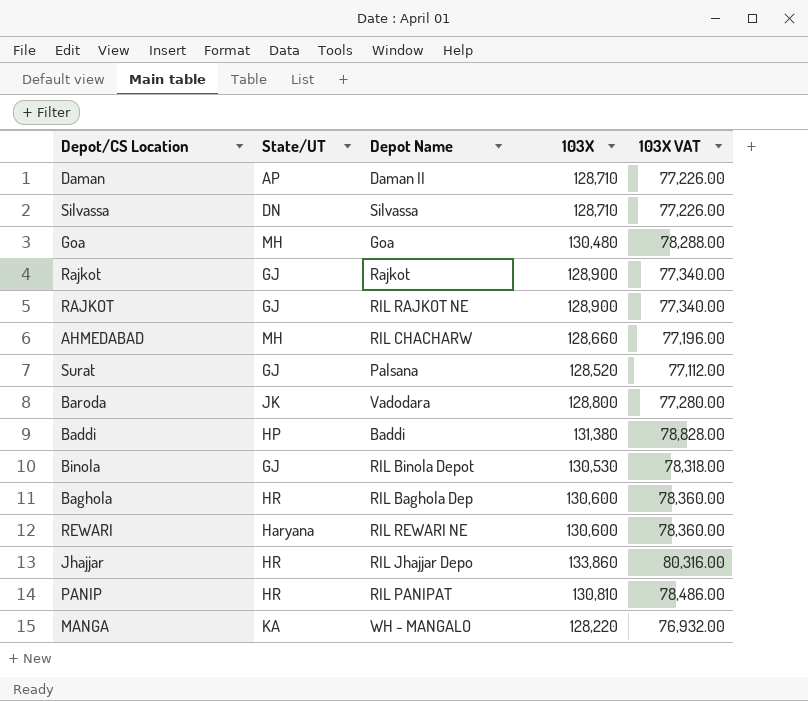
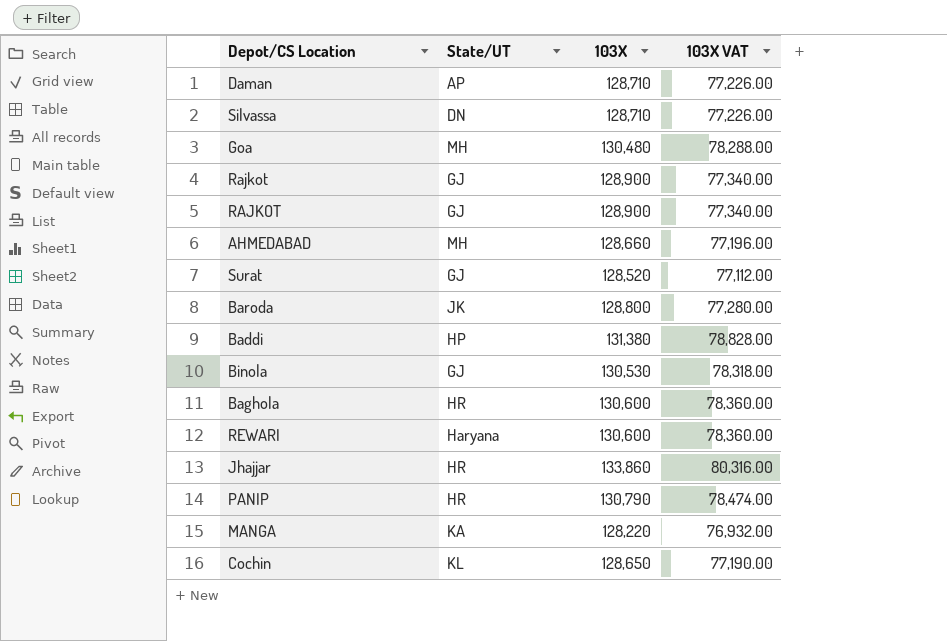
column Depot Name | position: 3 -> none
PANIP | 103X: 130,810 -> 130,790
PANIP | 103X VAT: 78,486.00 -> 78,474.00
row Cochin: none -> KL | 128,650 | 77,190.00

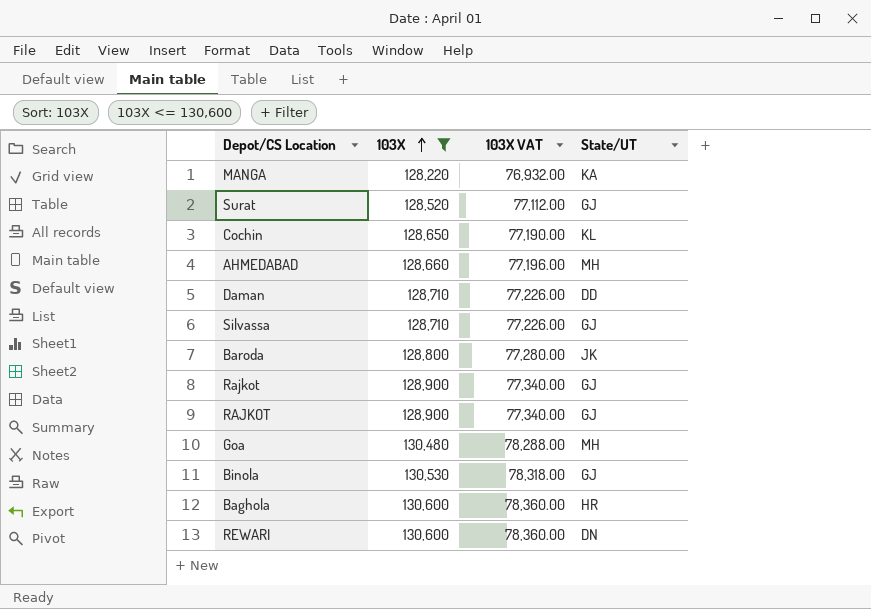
filter: none -> 103X <= 130,600
row order: none -> 103X ascending
column State/UT | position: 2 -> 4
Daman | State/UT: AP -> DD
Silvassa | State/UT: DN -> GJ
REWARI | State/UT: Haryana -> DN

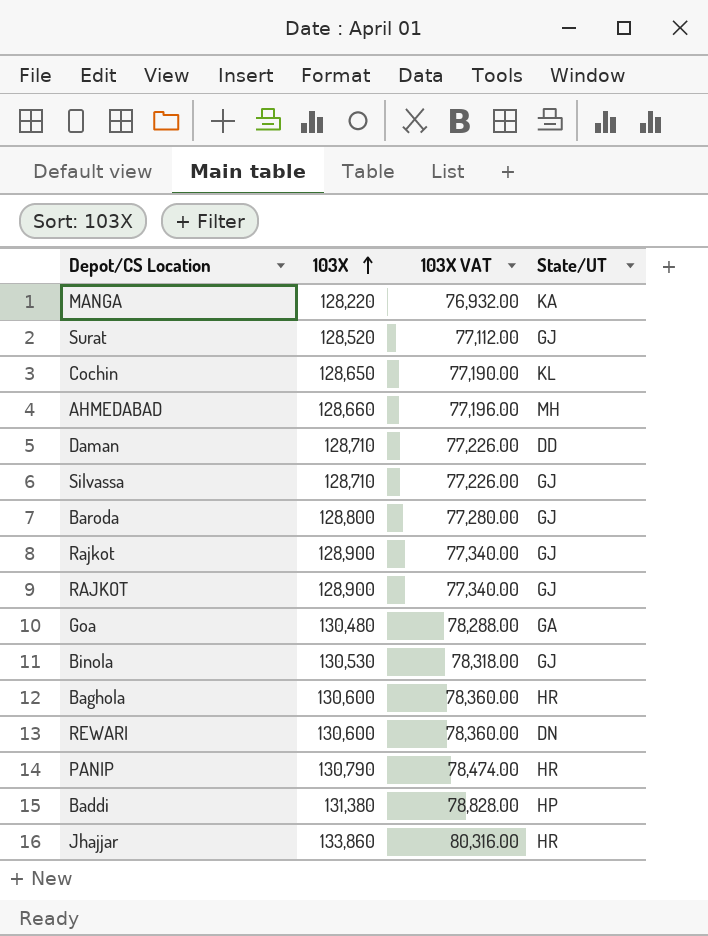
filter: 103X <= 130,600 -> none
Baroda | State/UT: JK -> GJ
Goa | State/UT: MH -> GA

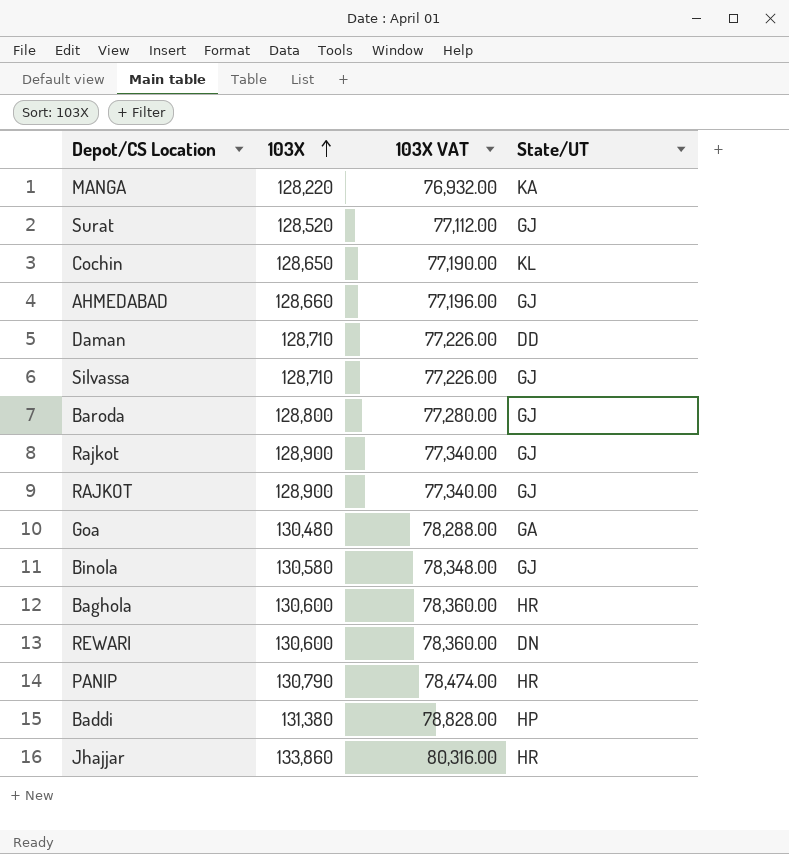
AHMEDABAD | State/UT: MH -> GJ
Binola | 103X: 130,530 -> 130,580
Binola | 103X VAT: 78,318.00 -> 78,348.00

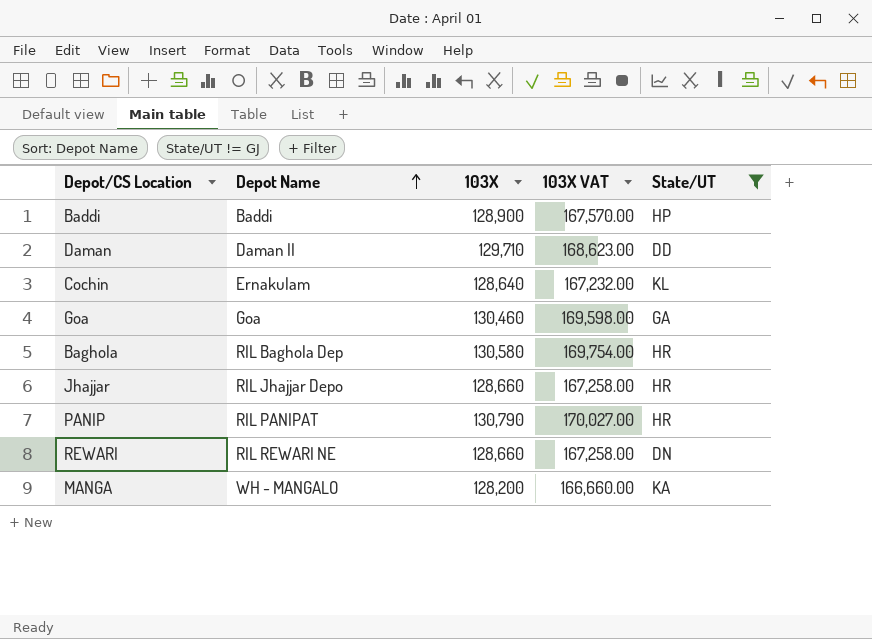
filter: none -> State/UT != GJ
row order: 103X ascending -> Depot Name ascending
column Depot Name | position: none -> 2
column 103X VAT | formula: [103X] * 0.6 -> [103X] * 1.3
Baddi | 103X: 131,380 -> 128,900
Daman | 103X: 128,710 -> 129,710
Cochin | 103X: 128,650 -> 128,640
Goa | 103X: 130,480 -> 130,460
Baghola | 103X: 130,600 -> 130,580
Jhajjar | 103X: 133,860 -> 128,660
REWARI | 103X: 130,600 -> 128,660
MANGA | 103X: 128,220 -> 128,200

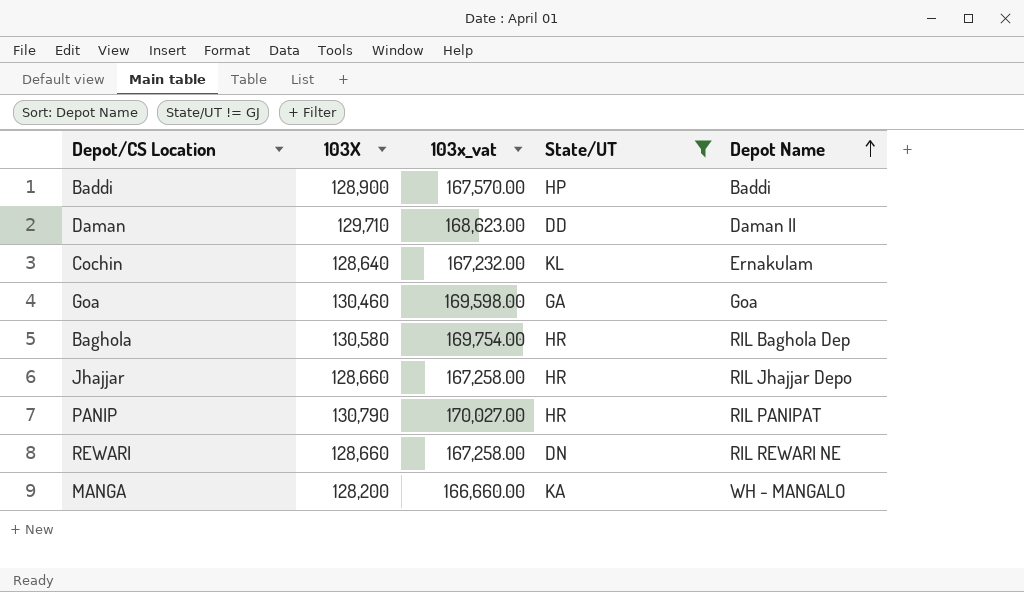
column name: 103X VAT -> 103x_vat
column Depot Name | position: 2 -> 5

